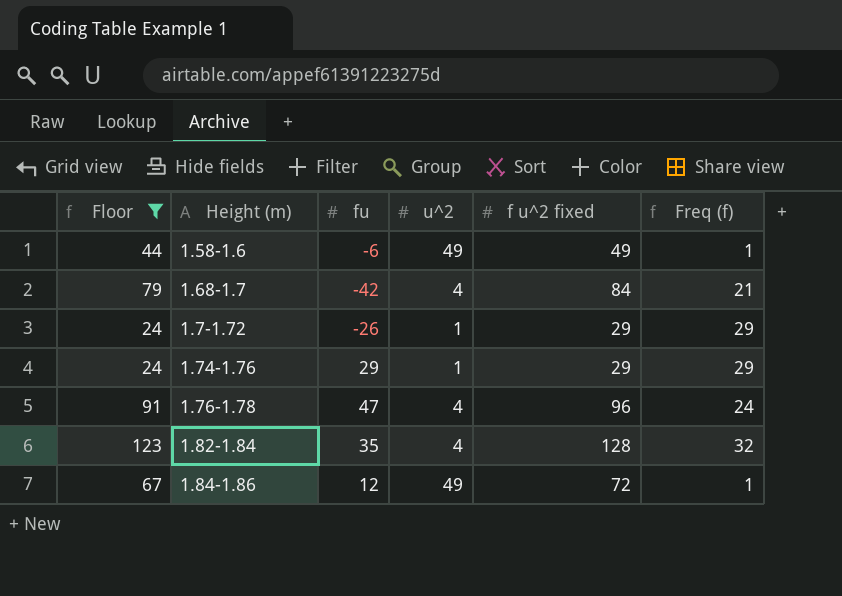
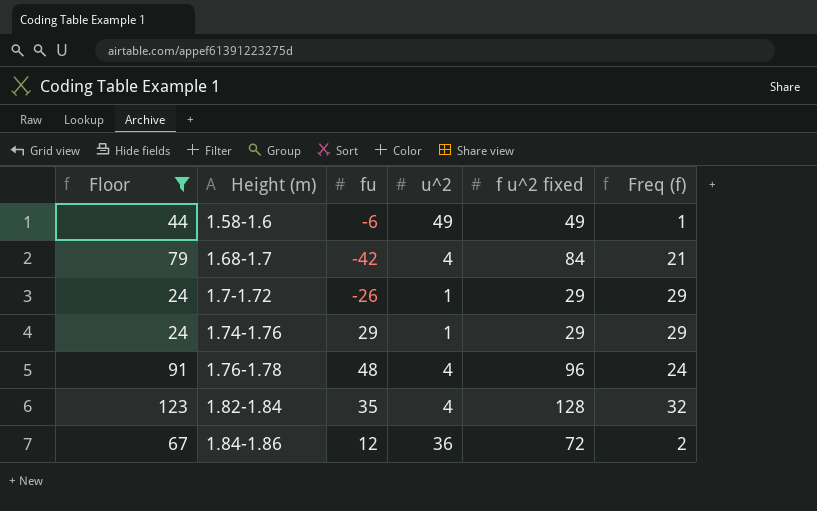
1.76-1.78 | fu: 47 -> 48
1.84-1.86 | u^2: 49 -> 36
1.84-1.86 | Freq (f): 1 -> 2

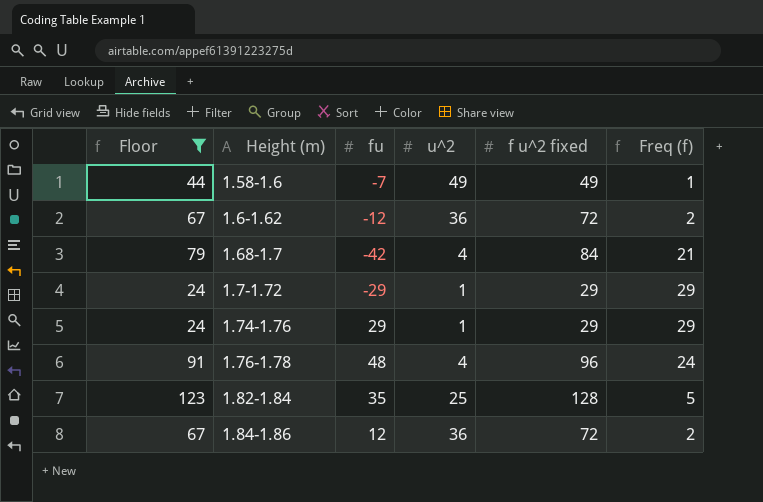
1.58-1.6 | fu: -6 -> -7
row 1.6-1.62: none -> 67 | -12 | 36 | 72 | 2
1.7-1.72 | fu: -26 -> -29
1.82-1.84 | u^2: 4 -> 25
1.82-1.84 | Freq (f): 32 -> 5

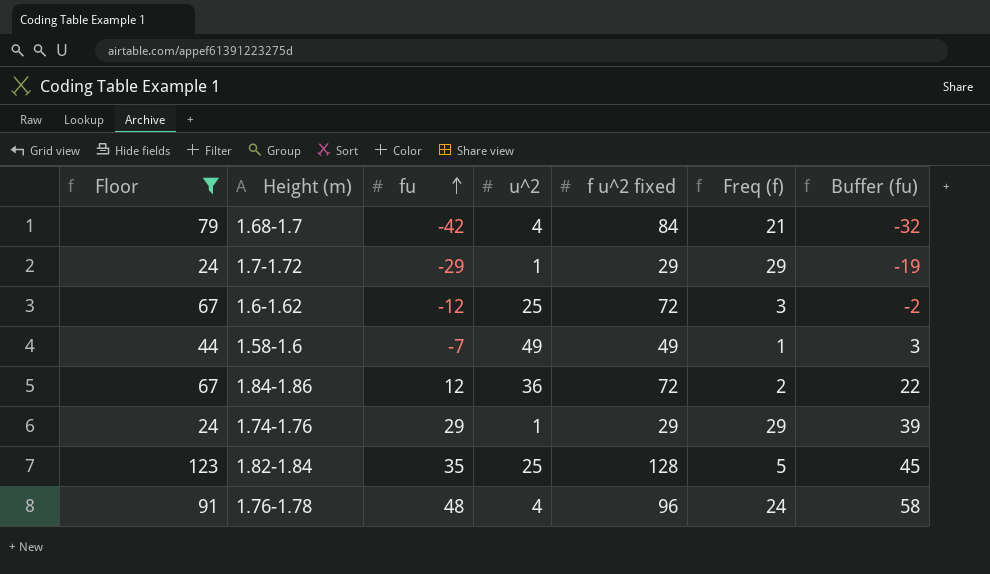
row order: none -> fu ascending
column Buffer (fu) | formula: none -> [fu] + 10
1.6-1.62 | u^2: 36 -> 25
1.6-1.62 | Freq (f): 2 -> 3

